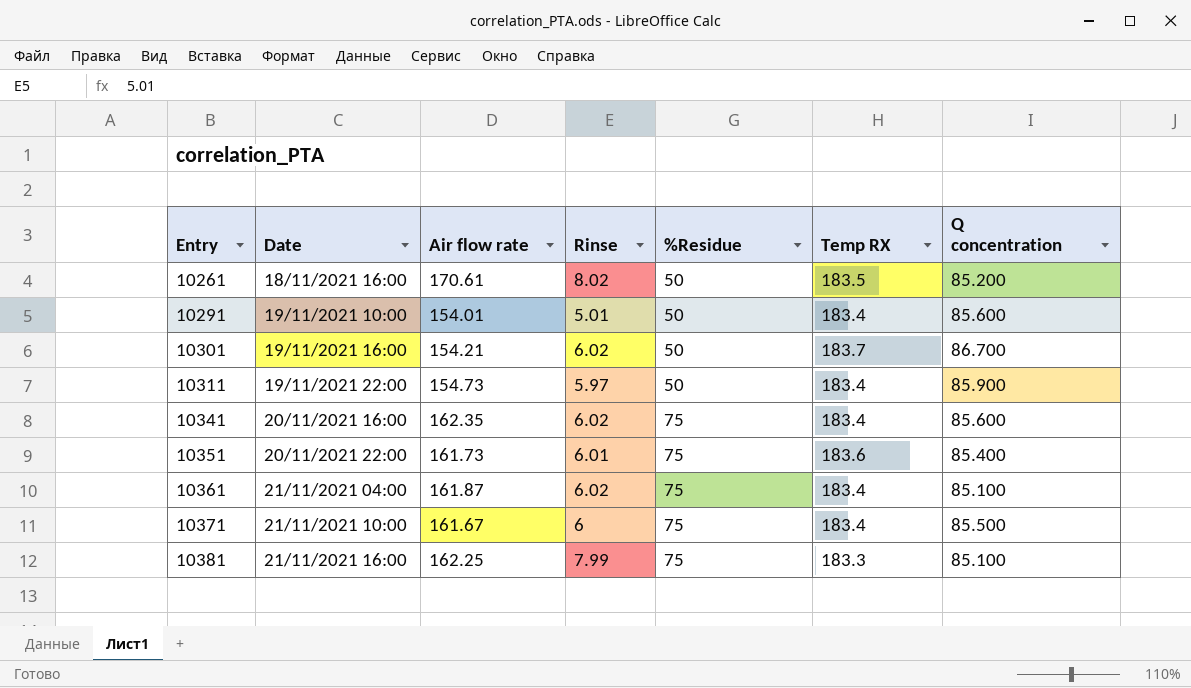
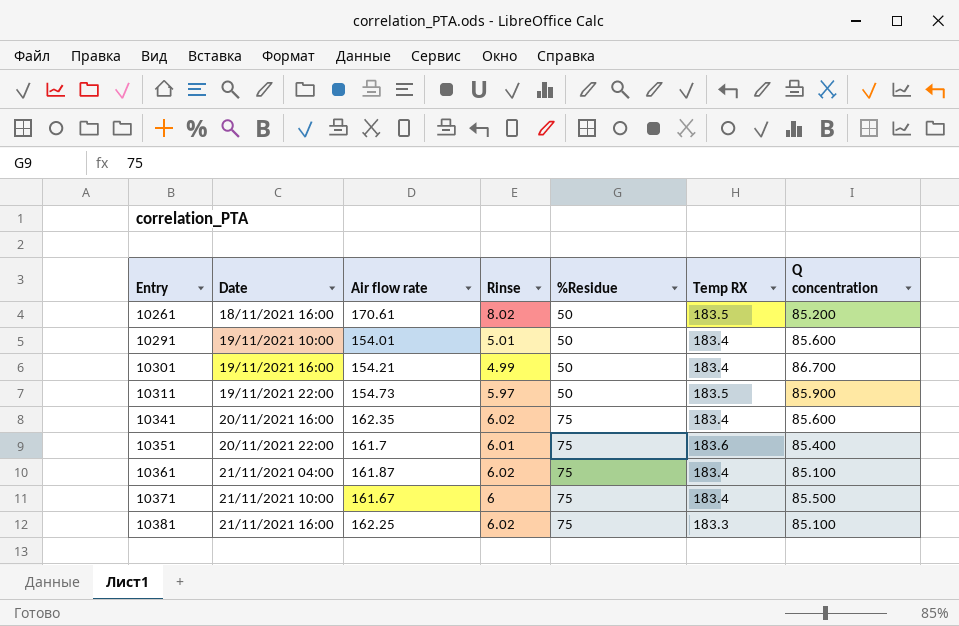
10301 | Rinse: 6.02 -> 4.99
10301 | Temp RX: 183.7 -> 183.4
10311 | Temp RX: 183.4 -> 183.5
10351 | Air flow rate: 161.73 -> 161.7
10381 | Rinse: 7.99 -> 6.02

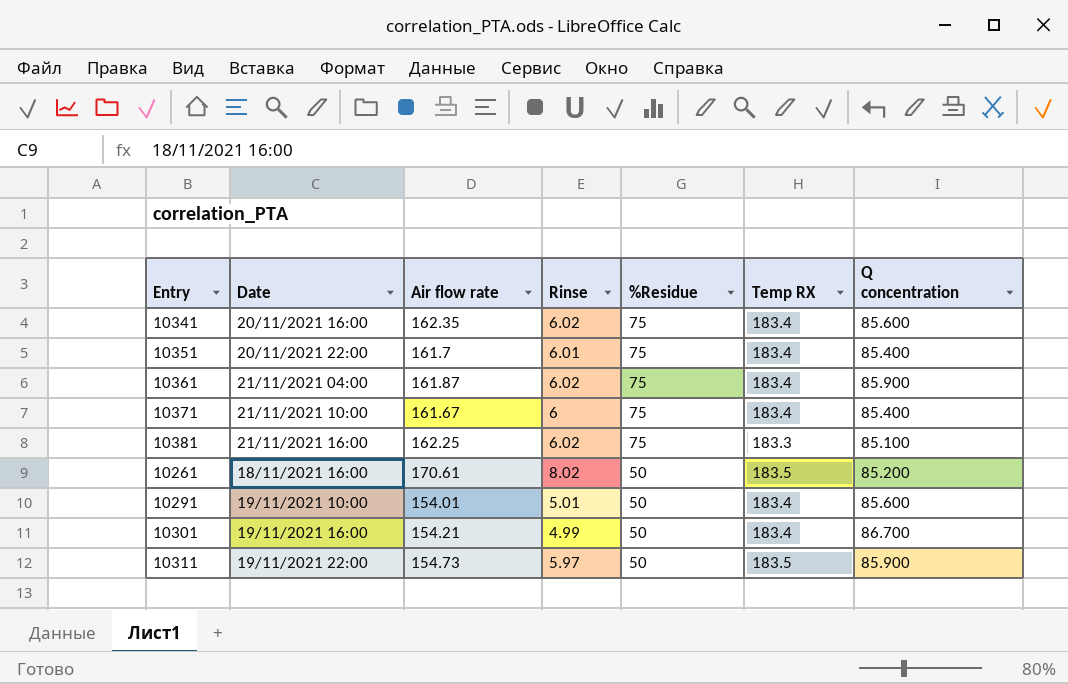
row order: Entry ascending -> %Residue descending
10351 | Temp RX: 183.6 -> 183.4
10361 | Q concentration: 85.100 -> 85.900
10371 | Q concentration: 85.500 -> 85.400

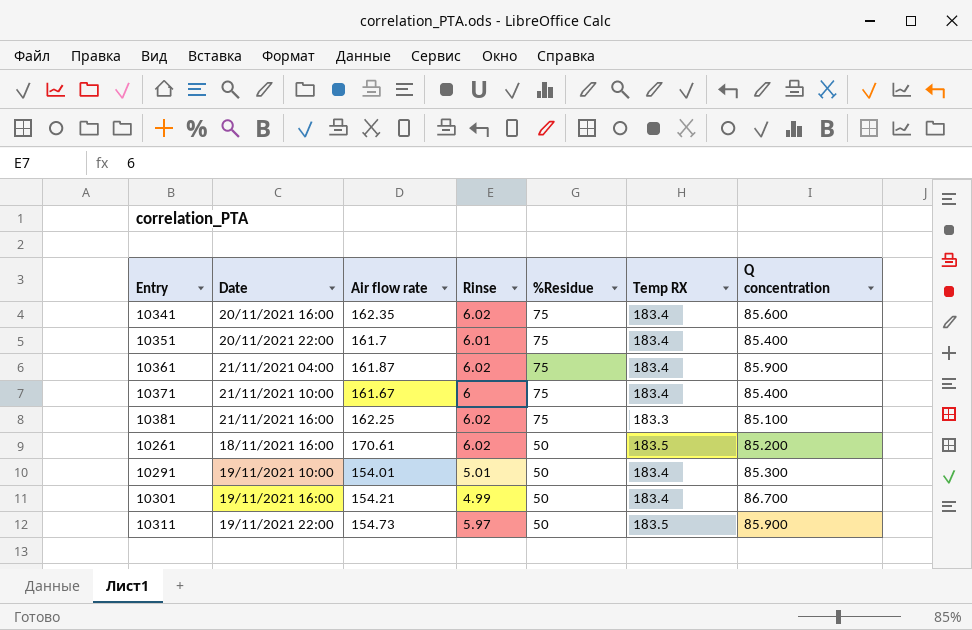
10261 | Rinse: 8.02 -> 6.02
10291 | Q concentration: 85.600 -> 85.300

